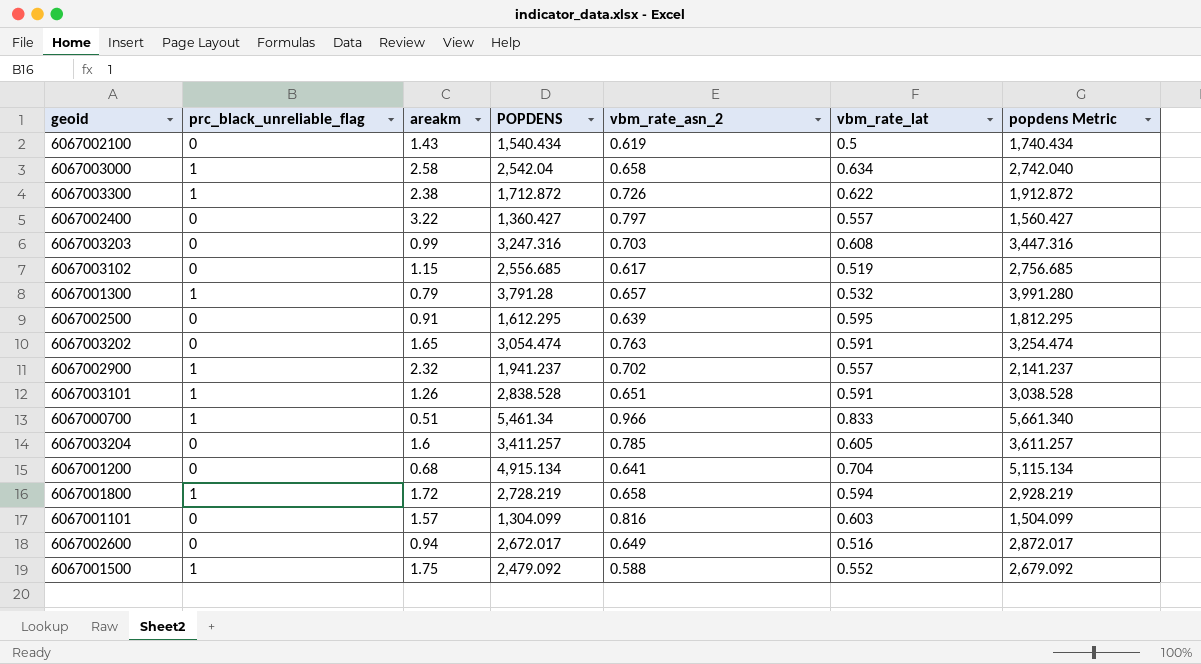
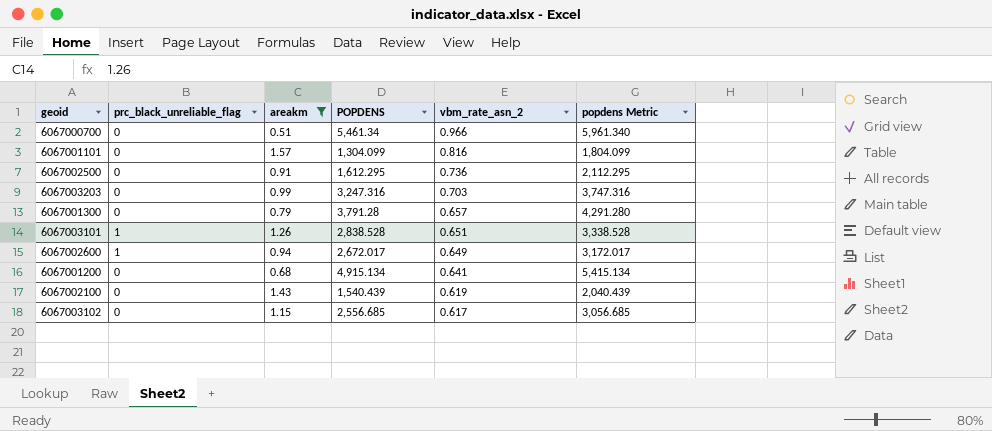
filter: none -> areakm <= 1.57
row order: none -> vbm_rate_asn_2 descending
column vbm_rate_lat | position: 6 -> none
column popdens Metric | formula: [POPDENS] + 200 -> [POPDENS] + 500
6067000700 | prc_black_unreliable_flag: 1 -> 0
6067002500 | vbm_rate_asn_2: 0.639 -> 0.736
6067001300 | prc_black_unreliable_flag: 1 -> 0
6067002600 | prc_black_unreliable_flag: 0 -> 1
6067002100 | POPDENS: 1,540.434 -> 1,540.439

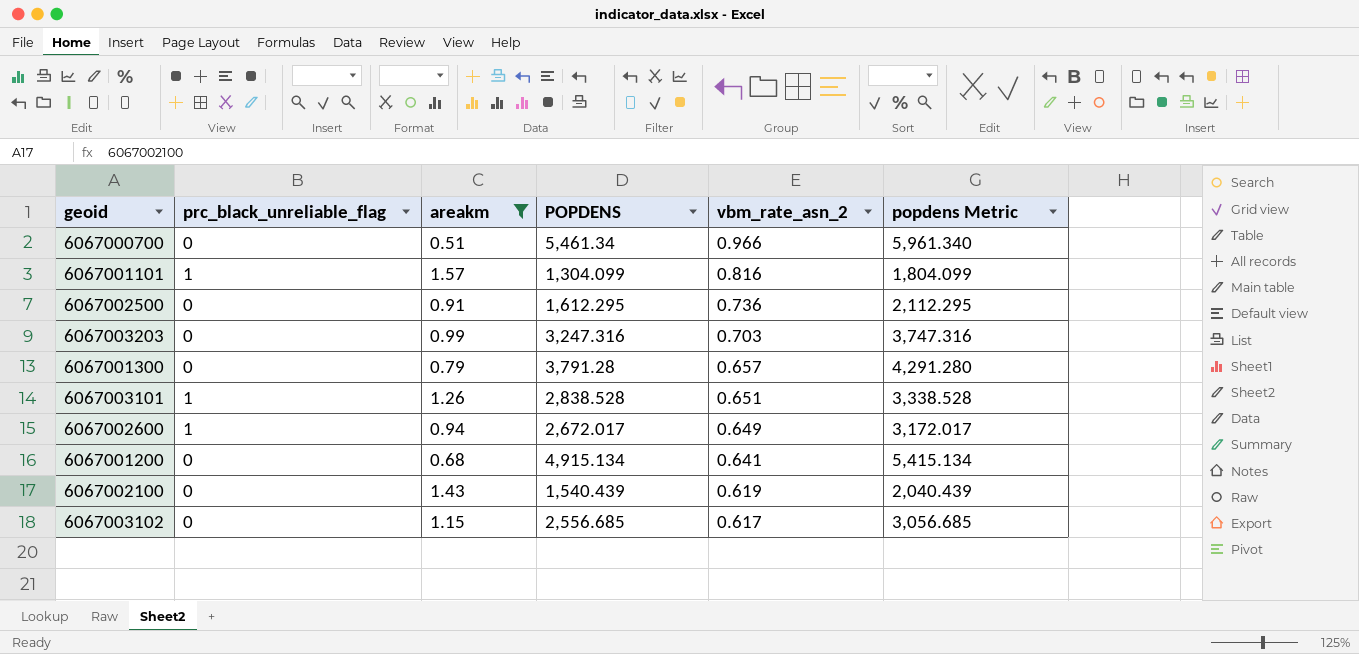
6067001101 | prc_black_unreliable_flag: 0 -> 1

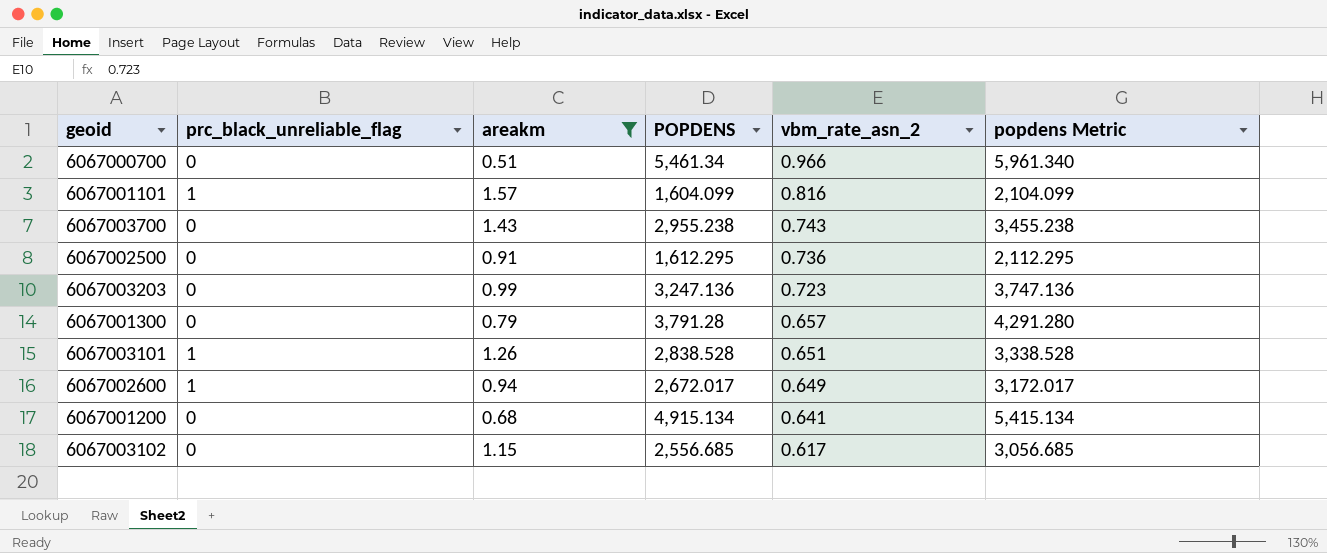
row 6067002100: 0 | 1.43 | 1,540.439 | 0.619 | 2,040.439 -> none
6067001101 | POPDENS: 1,304.099 -> 1,604.099
6067001101 | popdens Metric: 1,804.099 -> 2,104.099
row 6067003700: none -> 0 | 1.43 | 2,955.238 | 0.743 | 3,455.238
6067003203 | POPDENS: 3,247.316 -> 3,247.136
6067003203 | vbm_rate_asn_2: 0.703 -> 0.723
6067003203 | popdens Metric: 3,747.316 -> 3,747.136

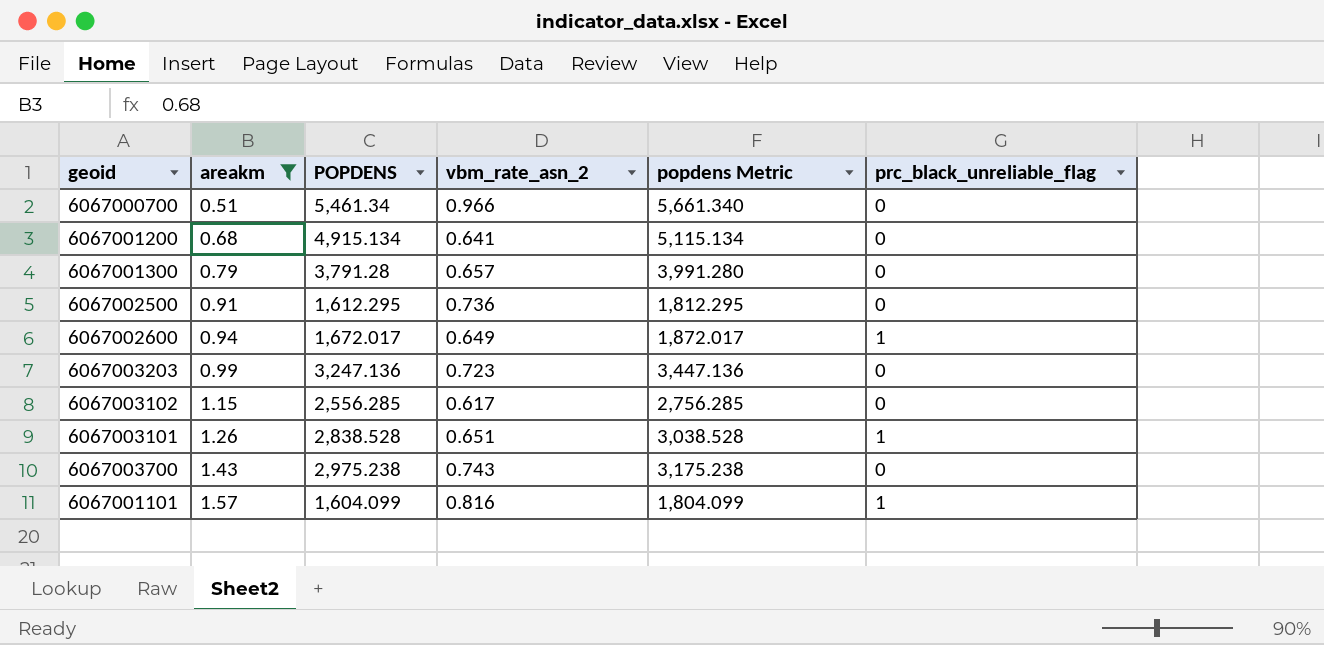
row order: vbm_rate_asn_2 descending -> areakm ascending
column popdens Metric | formula: [POPDENS] + 500 -> [POPDENS] + 200
column prc_black_unreliable_flag | position: 2 -> 6
6067002600 | POPDENS: 2,672.017 -> 1,672.017
6067003102 | POPDENS: 2,556.685 -> 2,556.285
6067003700 | POPDENS: 2,955.238 -> 2,975.238

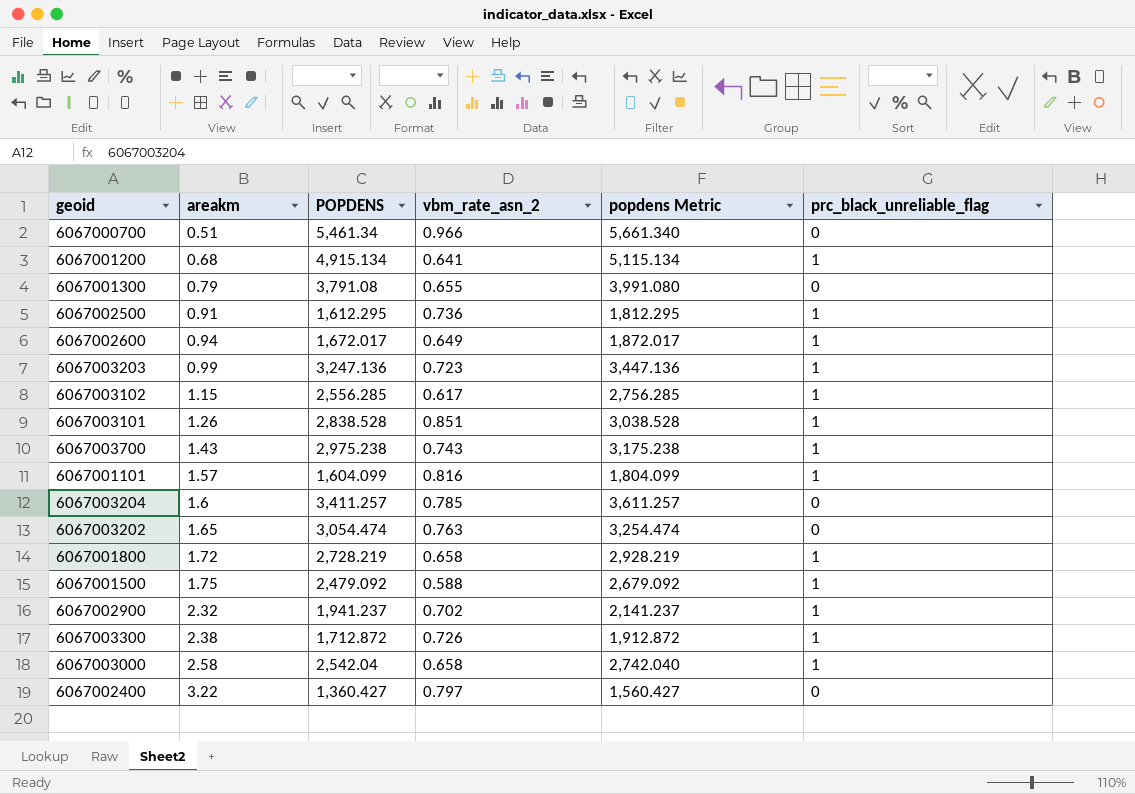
filter: areakm <= 1.57 -> none
6067001200 | prc_black_unreliable_flag: 0 -> 1
6067001300 | POPDENS: 3,791.28 -> 3,791.08
6067001300 | vbm_rate_asn_2: 0.657 -> 0.655
6067001300 | popdens Metric: 3,991.280 -> 3,991.080
6067002500 | prc_black_unreliable_flag: 0 -> 1
6067003203 | prc_black_unreliable_flag: 0 -> 1
6067003102 | prc_black_unreliable_flag: 0 -> 1
6067003101 | vbm_rate_asn_2: 0.651 -> 0.851
6067003700 | prc_black_unreliable_flag: 0 -> 1

